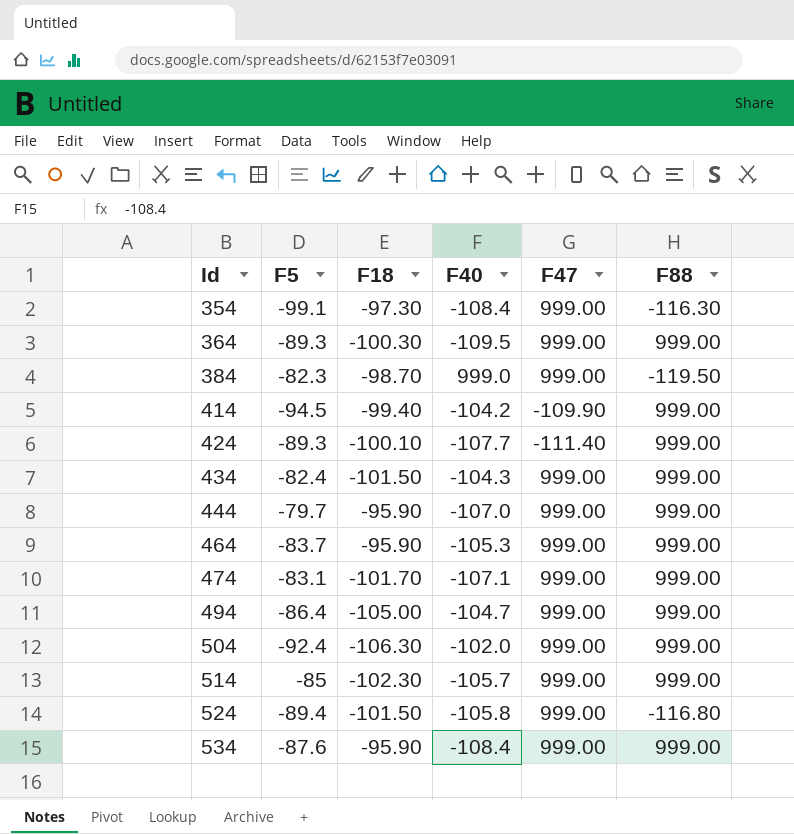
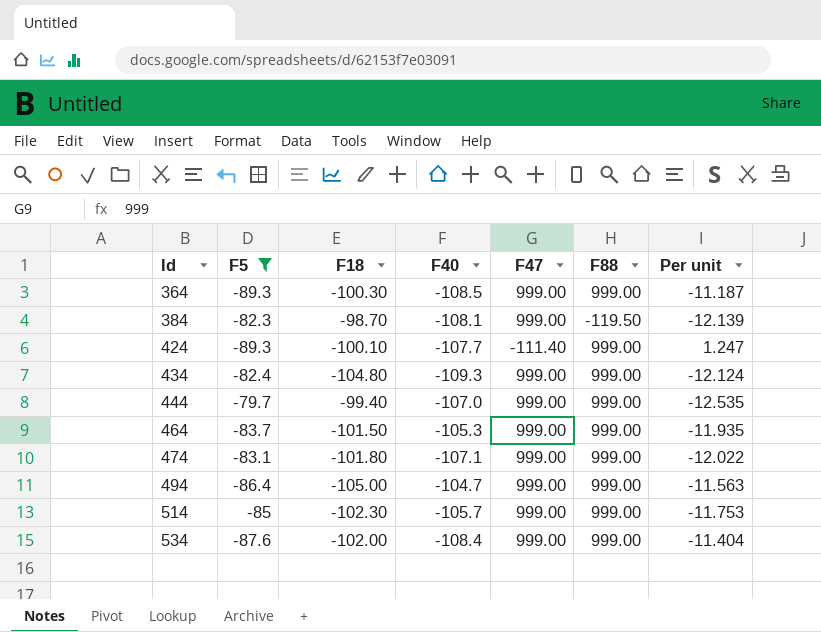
filter: none -> F5 >= -89.3
column Per unit | formula: none -> [F47] / [F5]
364 | F40: -109.5 -> -108.5
384 | F40: 999.0 -> -108.1
434 | F18: -101.50 -> -104.80
434 | F40: -104.3 -> -109.3
444 | F18: -95.90 -> -99.40
464 | F18: -95.90 -> -101.50
474 | F18: -101.70 -> -101.80
534 | F18: -95.90 -> -102.00

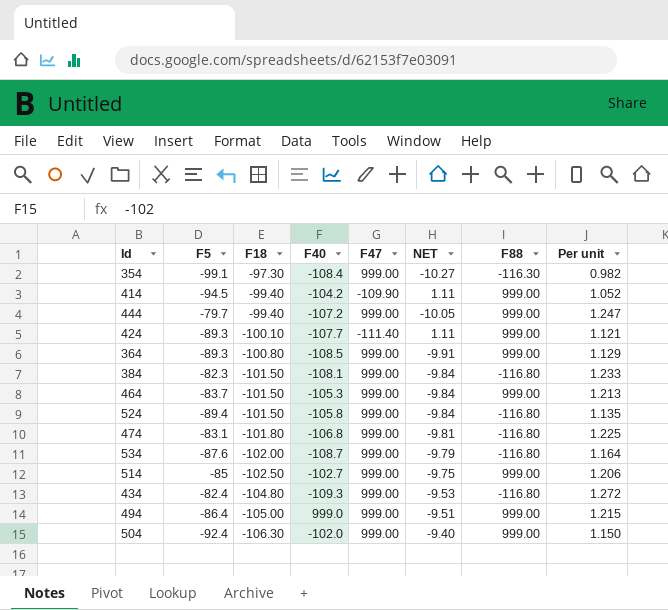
filter: F5 >= -89.3 -> none
row order: Id ascending -> F18 descending
column NET | formula: none -> [F47] / [F18]
column Per unit | formula: [F47] / [F5] -> [F18] / [F5]
444 | F40: -107.0 -> -107.2
364 | F18: -100.30 -> -100.80
384 | F18: -98.70 -> -101.50
384 | F88: -119.50 -> -116.80
474 | F40: -107.1 -> -106.8
474 | F88: 999.00 -> -116.80
534 | F40: -108.4 -> -108.7
534 | F88: 999.00 -> -116.80
514 | F18: -102.30 -> -102.50
514 | F40: -105.7 -> -102.7
434 | F88: 999.00 -> -116.80
494 | F40: -104.7 -> 999.0

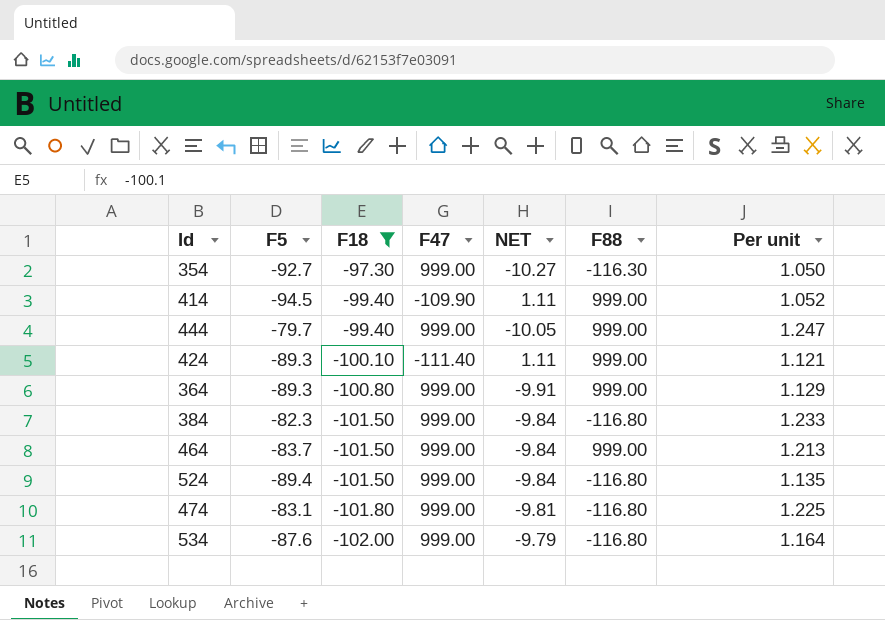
filter: none -> F18 >= -102.00
column F40 | position: 4 -> none
354 | F5: -99.1 -> -92.7
354 | Per unit: 0.982 -> 1.050

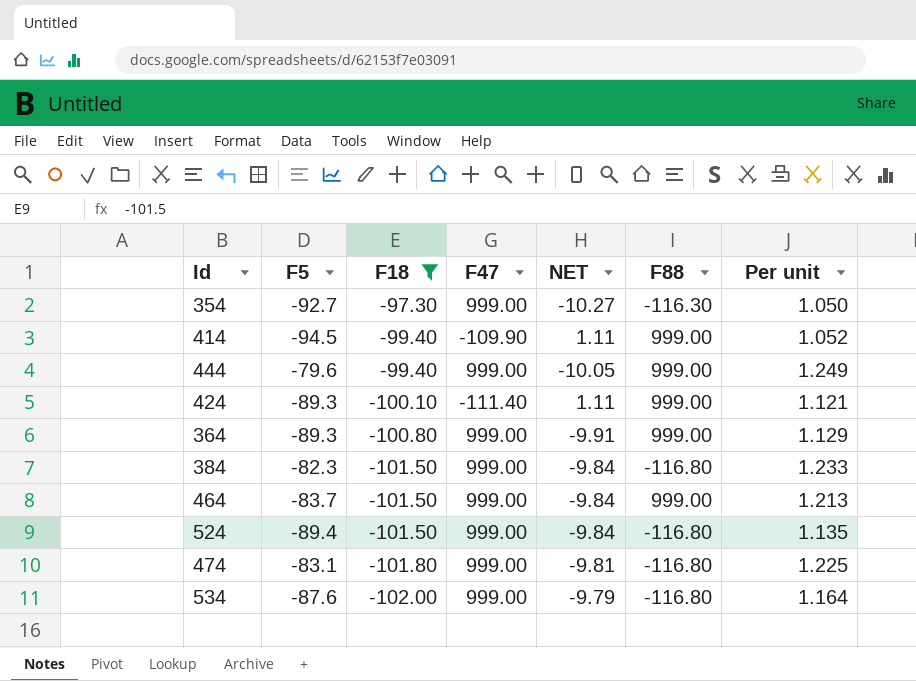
444 | F5: -79.7 -> -79.6
444 | Per unit: 1.247 -> 1.249

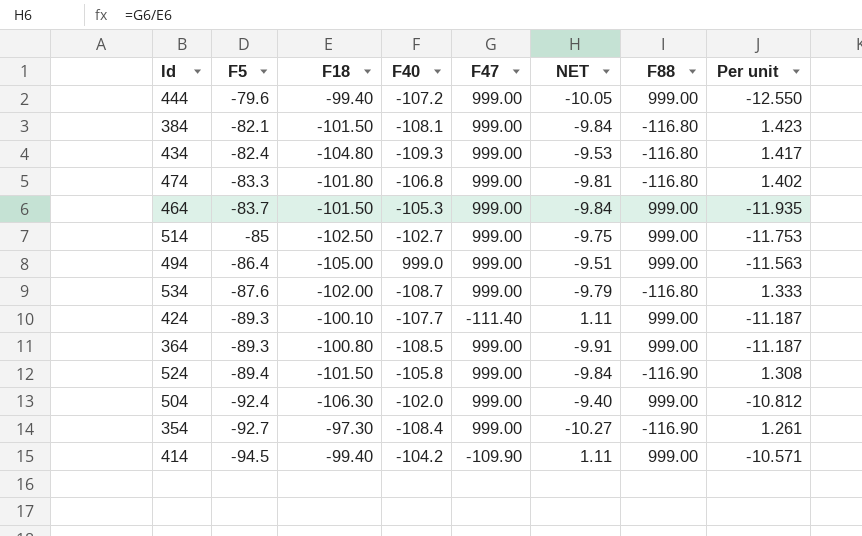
filter: F18 >= -102.00 -> none
row order: F18 descending -> F5 descending
column F40 | position: none -> 4
column Per unit | formula: [F18] / [F5] -> [F88] / [F5]
384 | F5: -82.3 -> -82.1
474 | F5: -83.1 -> -83.3
524 | F88: -116.80 -> -116.90
354 | F88: -116.30 -> -116.90

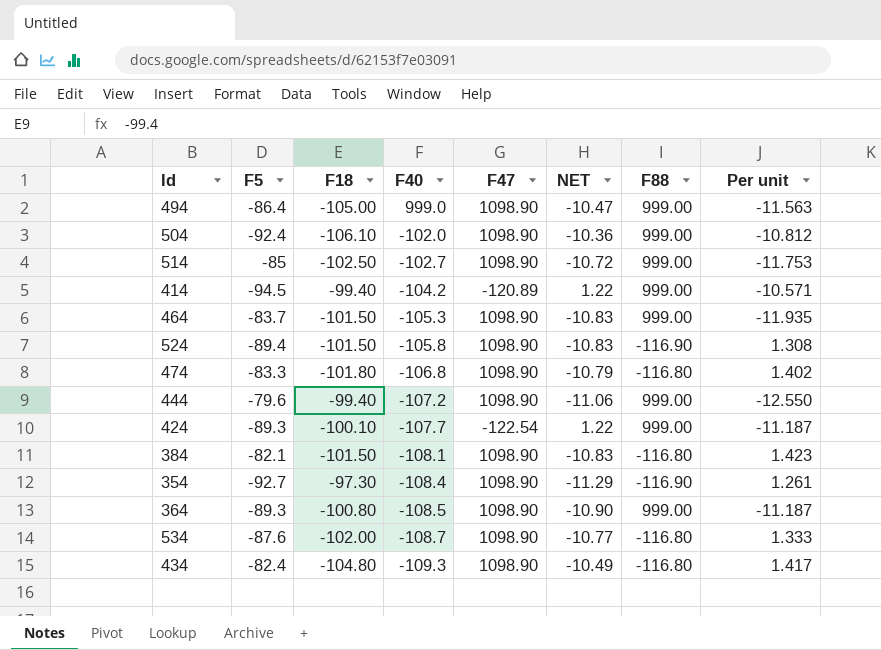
row order: F5 descending -> F40 descending
494 | F47: 999.00 -> 1098.90
494 | NET: -9.51 -> -10.47
504 | F18: -106.30 -> -106.10
504 | F47: 999.00 -> 1098.90
504 | NET: -9.40 -> -10.36
514 | F47: 999.00 -> 1098.90
514 | NET: -9.75 -> -10.72
414 | F47: -109.90 -> -120.89
414 | NET: 1.11 -> 1.22
464 | F47: 999.00 -> 1098.90
464 | NET: -9.84 -> -10.83
524 | F47: 999.00 -> 1098.90
524 | NET: -9.84 -> -10.83
474 | F47: 999.00 -> 1098.90
474 | NET: -9.81 -> -10.79
444 | F47: 999.00 -> 1098.90
444 | NET: -10.05 -> -11.06
424 | F47: -111.40 -> -122.54
424 | NET: 1.11 -> 1.22
384 | F47: 999.00 -> 1098.90
384 | NET: -9.84 -> -10.83
354 | F47: 999.00 -> 1098.90
354 | NET: -10.27 -> -11.29
364 | F47: 999.00 -> 1098.90
364 | NET: -9.91 -> -10.90
534 | F47: 999.00 -> 1098.90
534 | NET: -9.79 -> -10.77
434 | F47: 999.00 -> 1098.90
434 | NET: -9.53 -> -10.49

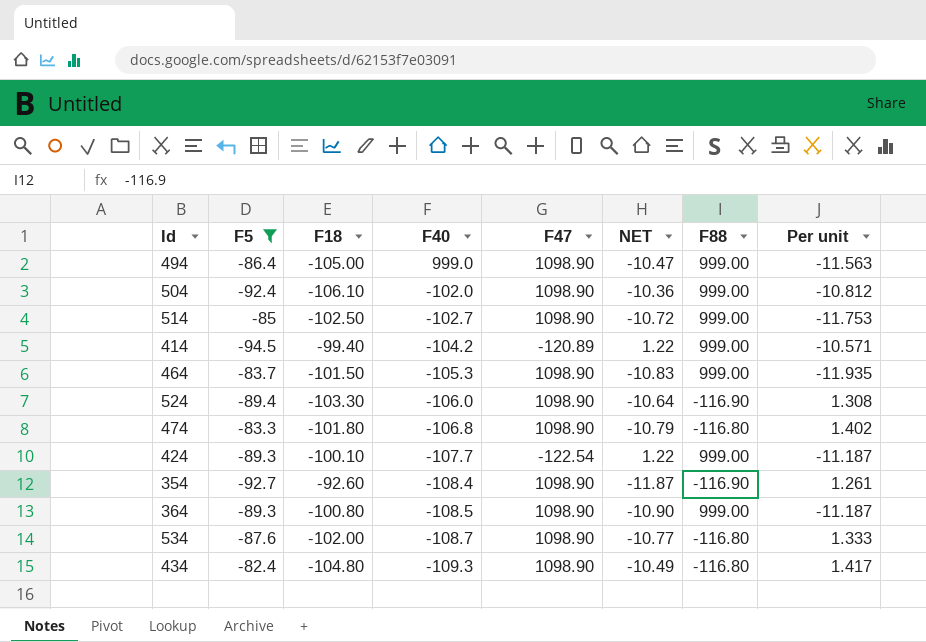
filter: none -> F5 <= -82.4
524 | F18: -101.50 -> -103.30
524 | F40: -105.8 -> -106.0
524 | NET: -10.83 -> -10.64
354 | F18: -97.30 -> -92.60
354 | NET: -11.29 -> -11.87

